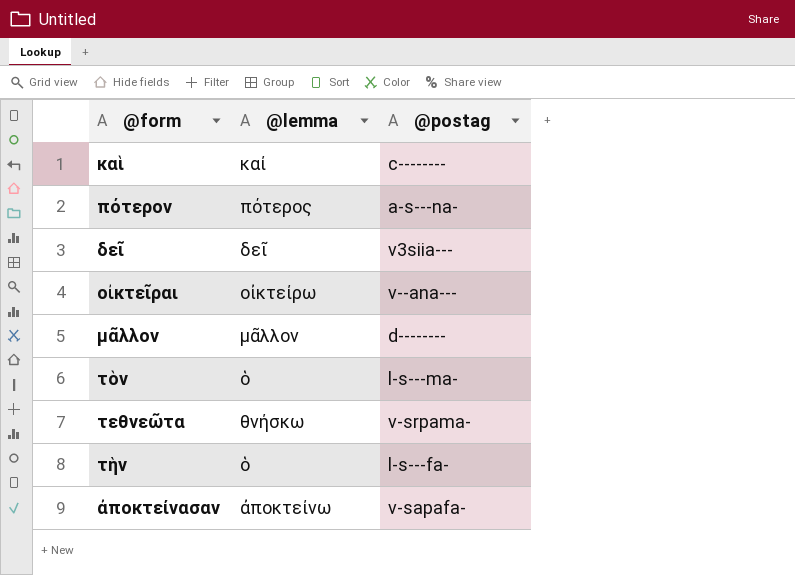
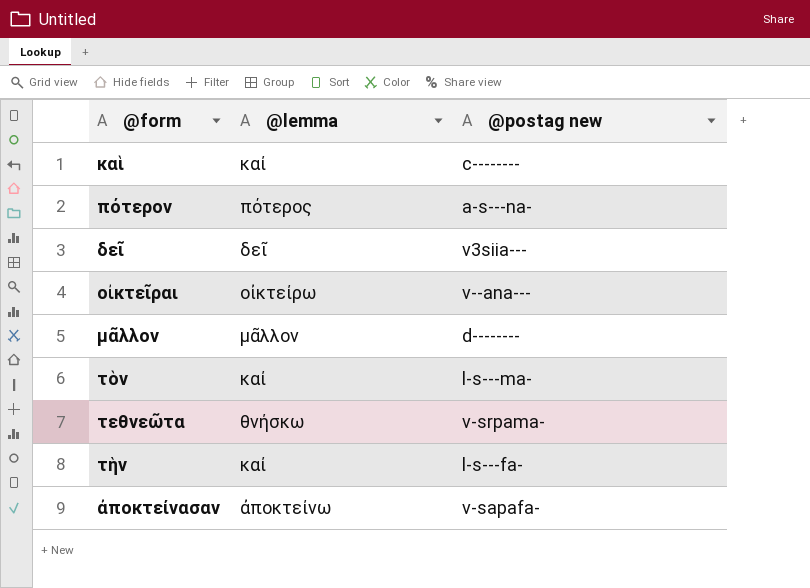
column name: @postag -> @postag new
τὸν | @lemma: ὁ -> καί
τὴν | @lemma: ὁ -> καί

